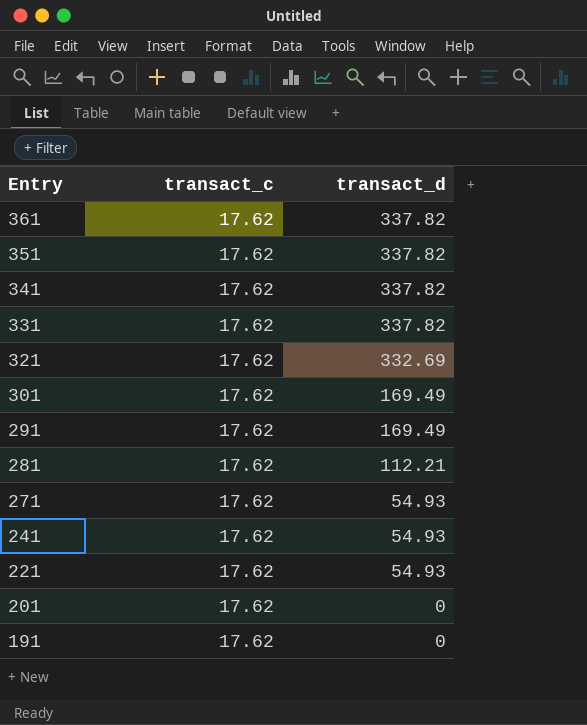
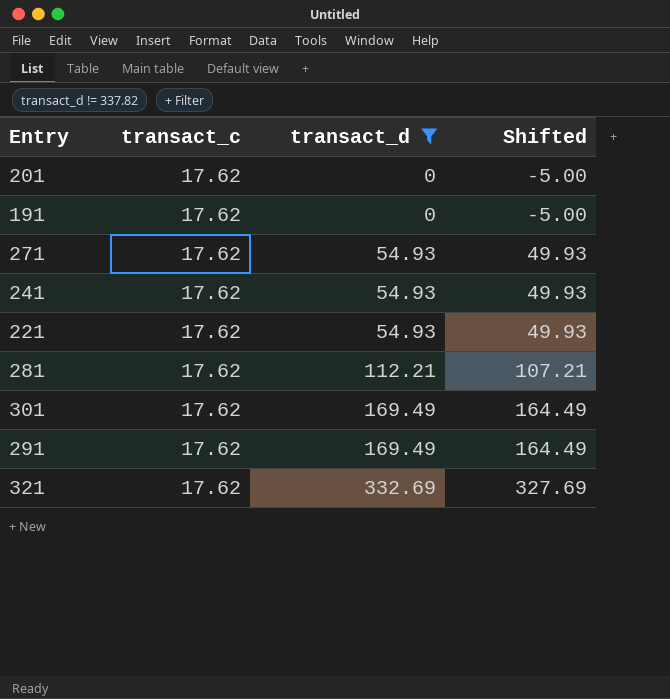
filter: none -> transact_d != 337.82
row order: Entry descending -> transact_d ascending
column Shifted | formula: none -> [transact_d] - 5

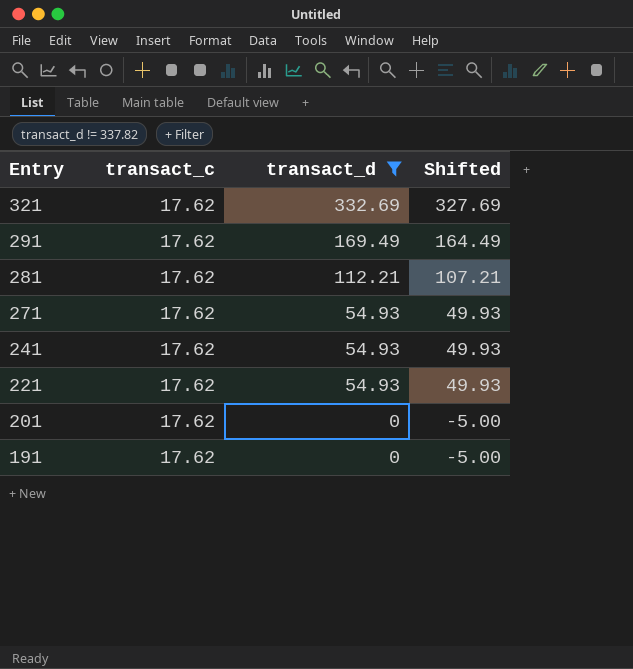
row order: transact_d ascending -> Entry descending
row 301: 17.62 | 169.49 | 164.49 -> none

